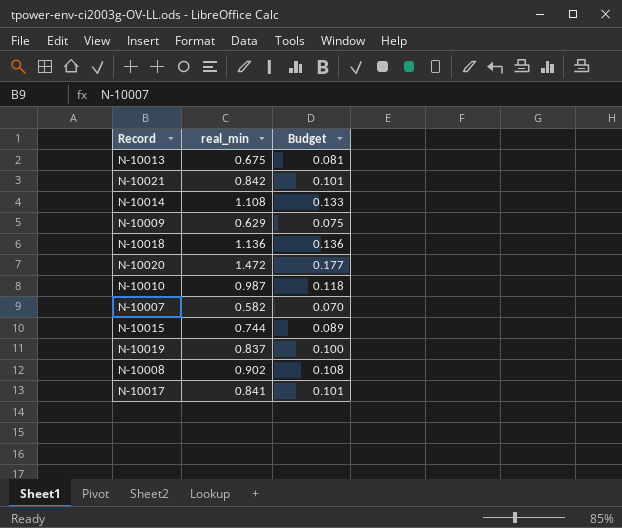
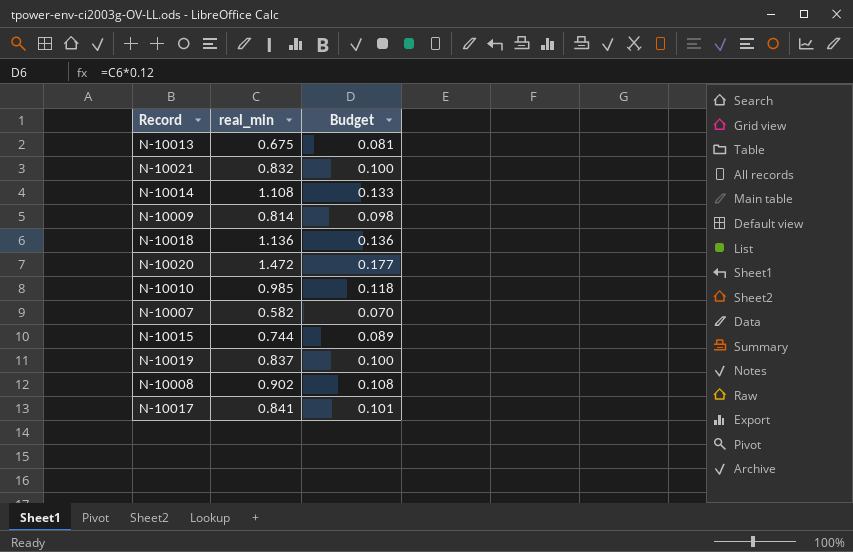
N-10021 | real_min: 0.842 -> 0.832
N-10021 | Budget: 0.101 -> 0.100
N-10009 | real_min: 0.629 -> 0.814
N-10009 | Budget: 0.075 -> 0.098
N-10010 | real_min: 0.987 -> 0.985

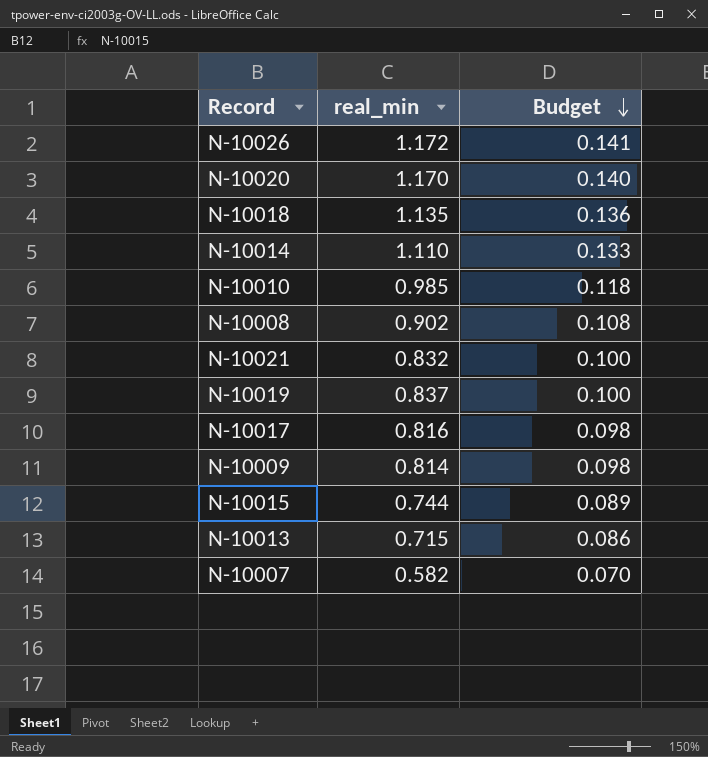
row order: none -> Budget descending
row N-10026: none -> 1.172 | 0.141
N-10020 | real_min: 1.472 -> 1.170
N-10020 | Budget: 0.177 -> 0.140
N-10018 | real_min: 1.136 -> 1.135
N-10014 | real_min: 1.108 -> 1.110
N-10017 | real_min: 0.841 -> 0.816
N-10017 | Budget: 0.101 -> 0.098
N-10013 | real_min: 0.675 -> 0.715
N-10013 | Budget: 0.081 -> 0.086

